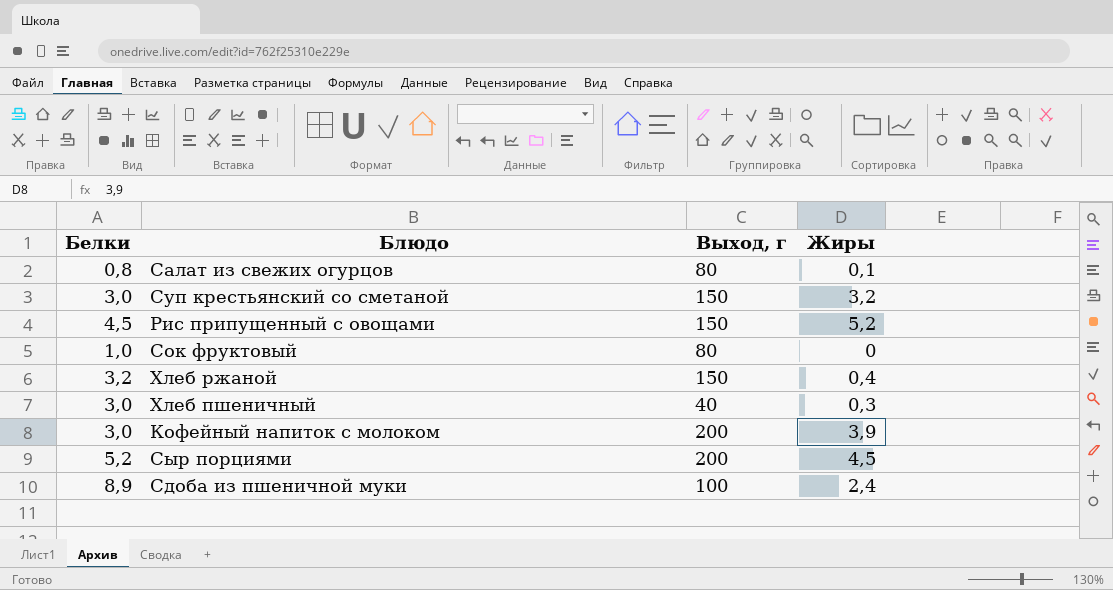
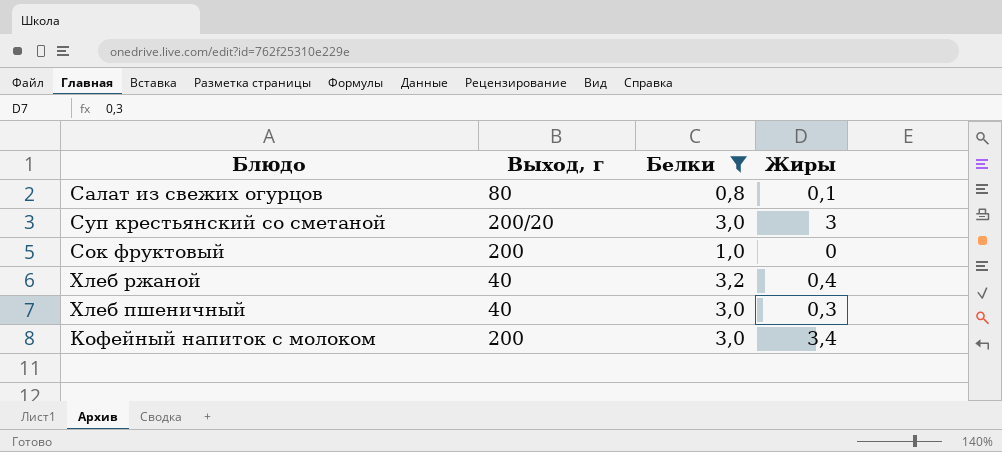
filter: none -> Белки <= 3,2
column Белки | position: 1 -> 3
Суп крестьянский со сметаной | Выход, г: 150 -> 200/20
Суп крестьянский со сметаной | Жиры: 3,2 -> 3
Сок фруктовый | Выход, г: 80 -> 200
Хлеб ржаной | Выход, г: 150 -> 40
Кофейный напиток с молоком | Жиры: 3,9 -> 3,4

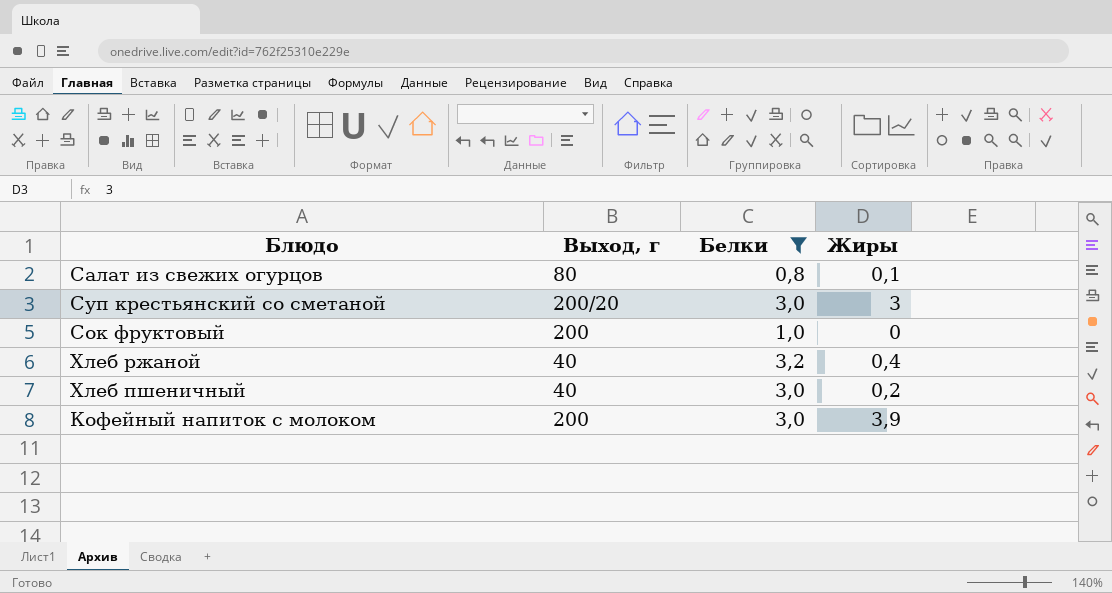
Хлеб пшеничный | Жиры: 0,3 -> 0,2
Кофейный напиток с молоком | Жиры: 3,4 -> 3,9

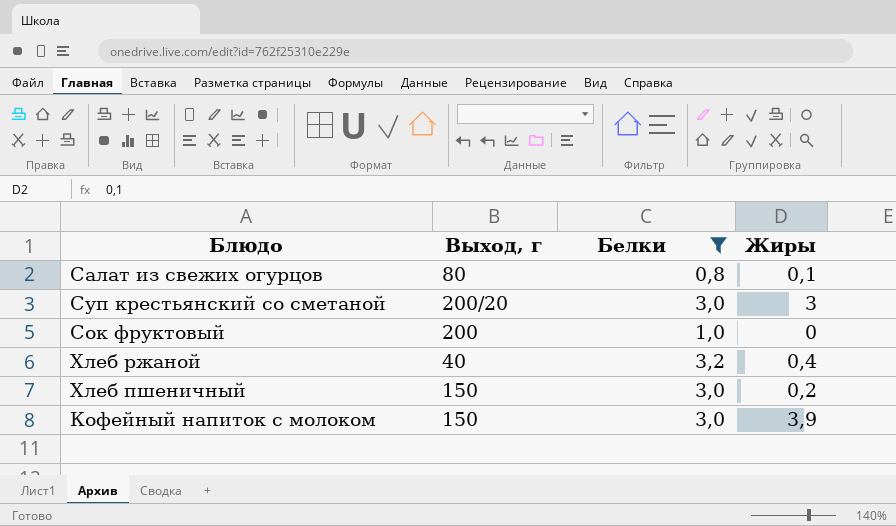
Хлеб пшеничный | Выход, г: 40 -> 150
Кофейный напиток с молоком | Выход, г: 200 -> 150

